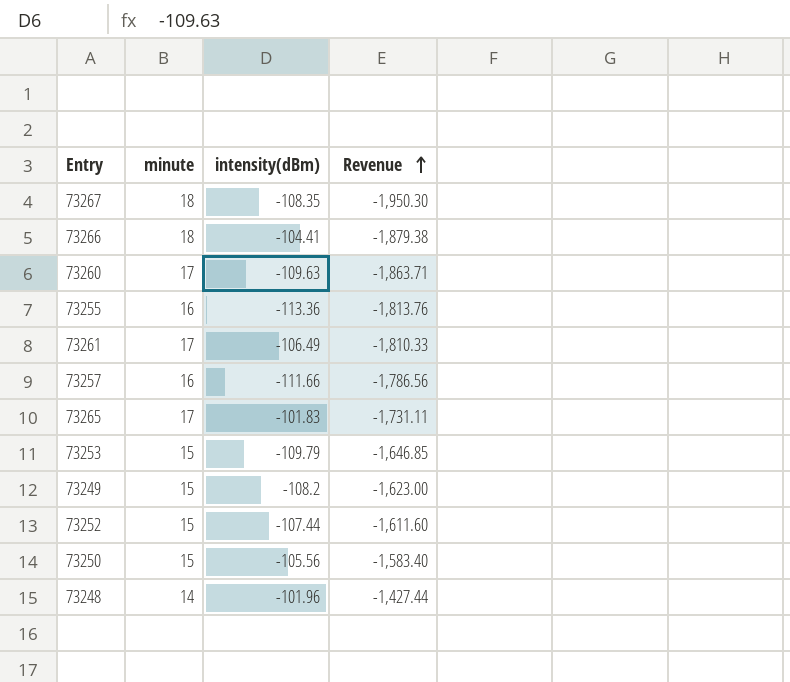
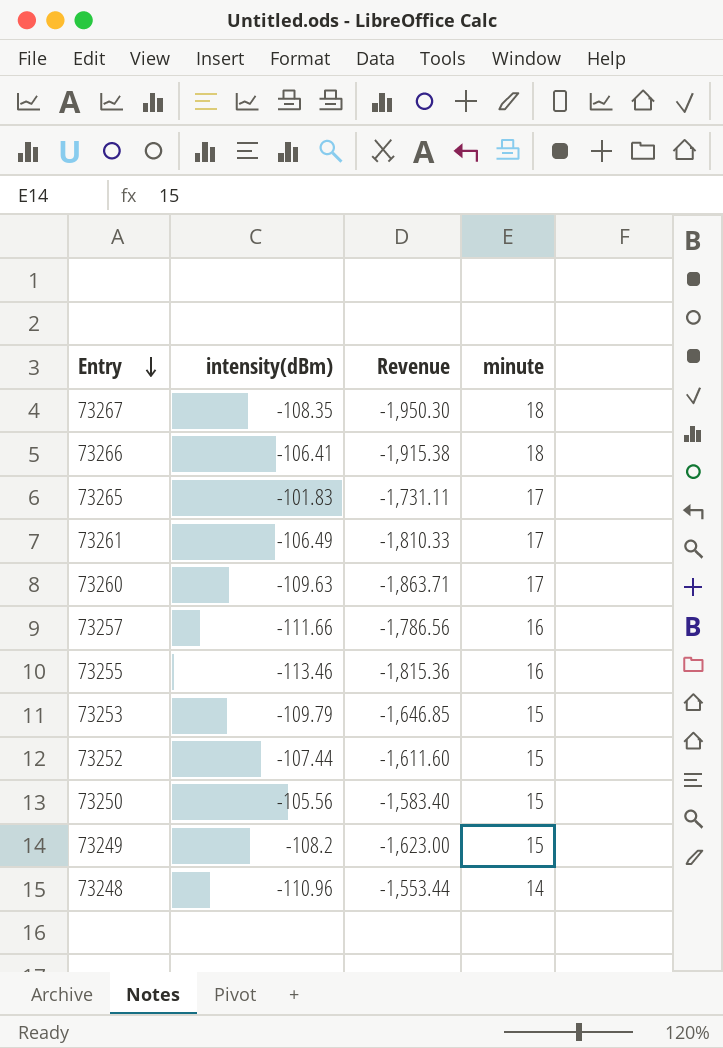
row order: Revenue ascending -> Entry descending
column minute | position: 2 -> 4
73266 | intensity(dBm): -104.41 -> -106.41
73266 | Revenue: -1,879.38 -> -1,915.38
73255 | intensity(dBm): -113.36 -> -113.46
73255 | Revenue: -1,813.76 -> -1,815.36
73248 | intensity(dBm): -101.96 -> -110.96
73248 | Revenue: -1,427.44 -> -1,553.44

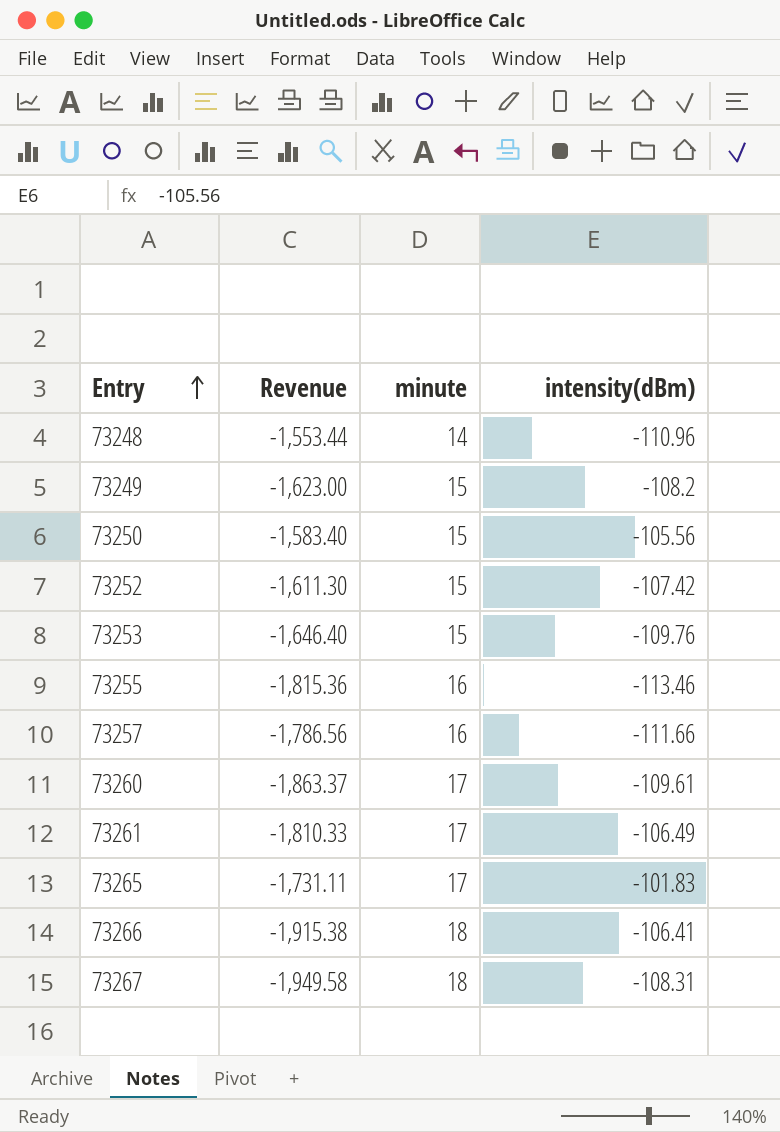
row order: Entry descending -> Entry ascending
column intensity(dBm) | position: 2 -> 4
73252 | Revenue: -1,611.60 -> -1,611.30
73252 | intensity(dBm): -107.44 -> -107.42
73253 | Revenue: -1,646.85 -> -1,646.40
73253 | intensity(dBm): -109.79 -> -109.76
73260 | Revenue: -1,863.71 -> -1,863.37
73260 | intensity(dBm): -109.63 -> -109.61
73267 | Revenue: -1,950.30 -> -1,949.58
73267 | intensity(dBm): -108.35 -> -108.31

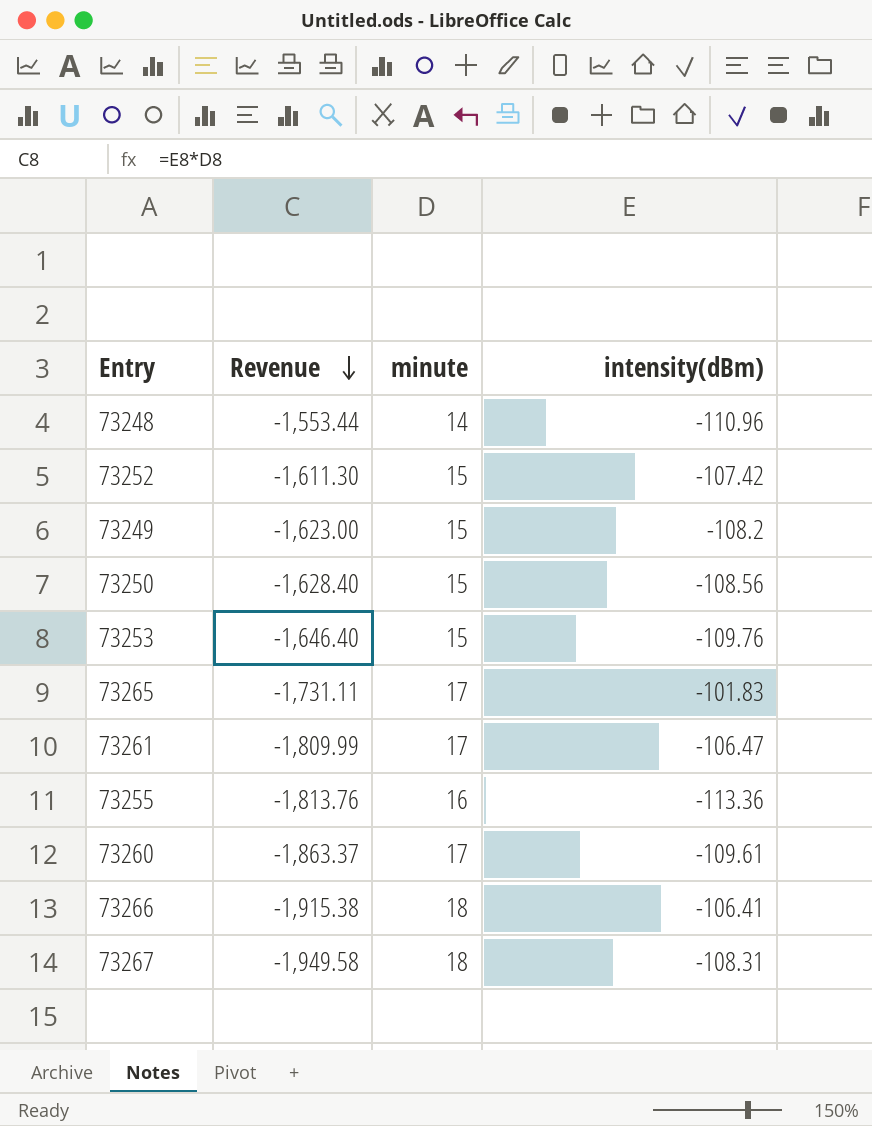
row order: Entry ascending -> Revenue descending
row 73257: -1,786.56 | 16 | -111.66 -> none
73250 | Revenue: -1,583.40 -> -1,628.40
73250 | intensity(dBm): -105.56 -> -108.56
73261 | Revenue: -1,810.33 -> -1,809.99
73261 | intensity(dBm): -106.49 -> -106.47
73255 | Revenue: -1,815.36 -> -1,813.76
73255 | intensity(dBm): -113.46 -> -113.36

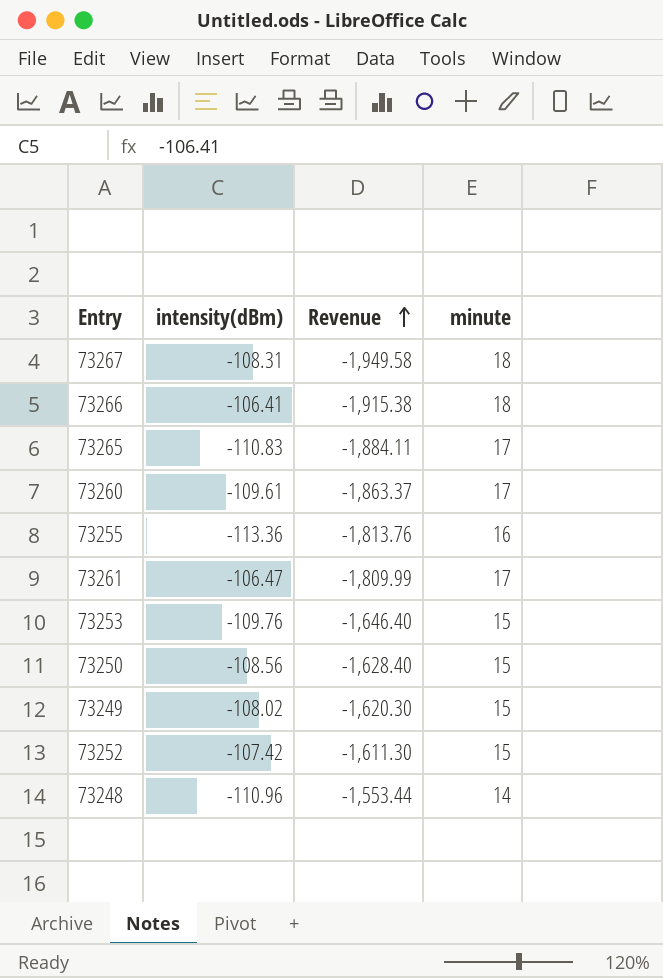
row order: Revenue descending -> Revenue ascending
column intensity(dBm) | position: 4 -> 2
73265 | intensity(dBm): -101.83 -> -110.83
73265 | Revenue: -1,731.11 -> -1,884.11
73249 | intensity(dBm): -108.2 -> -108.02
73249 | Revenue: -1,623.00 -> -1,620.30

